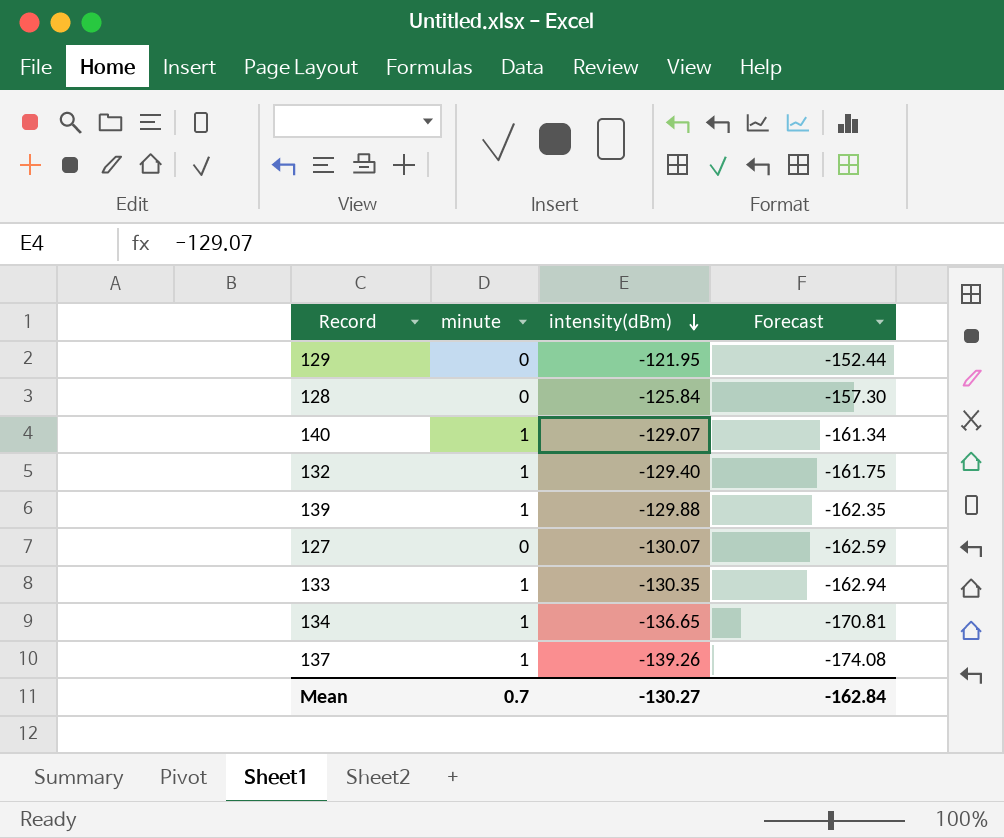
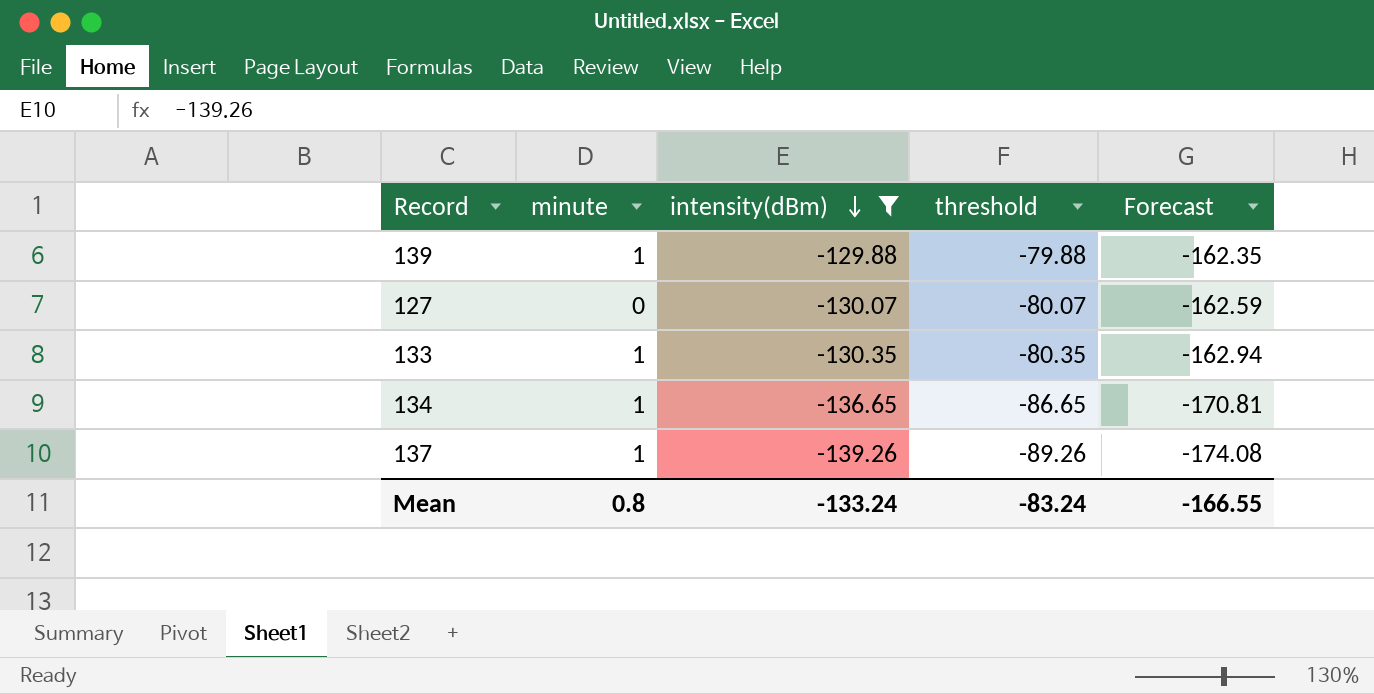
filter: none -> intensity(dBm) <= -129.88
column threshold | formula: none -> [intensity(dBm)] + 50
Mean | minute: 0.7 -> 0.8
Mean | intensity(dBm): -130.27 -> -133.24
Mean | Forecast: -162.84 -> -166.55

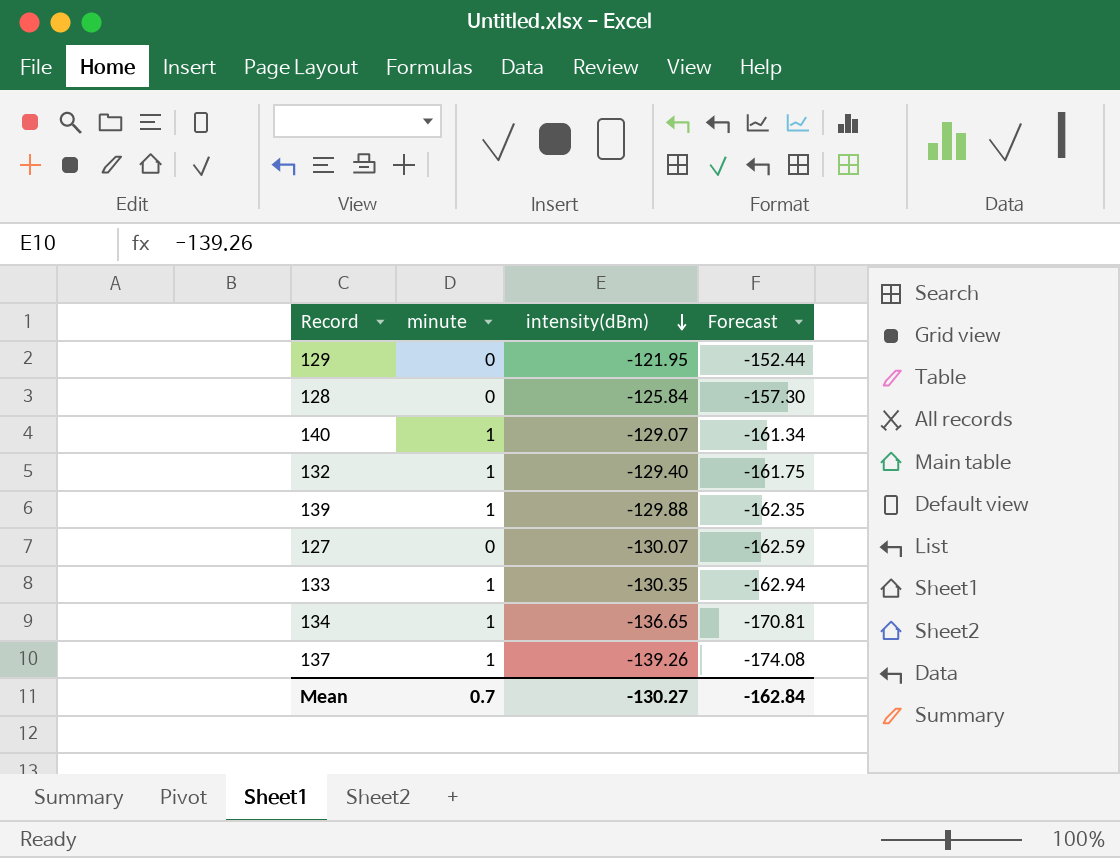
filter: intensity(dBm) <= -129.88 -> none
column threshold | formula: [intensity(dBm)] + 50 -> none
Mean | minute: 0.8 -> 0.7
Mean | intensity(dBm): -133.24 -> -130.27
Mean | Forecast: -166.55 -> -162.84

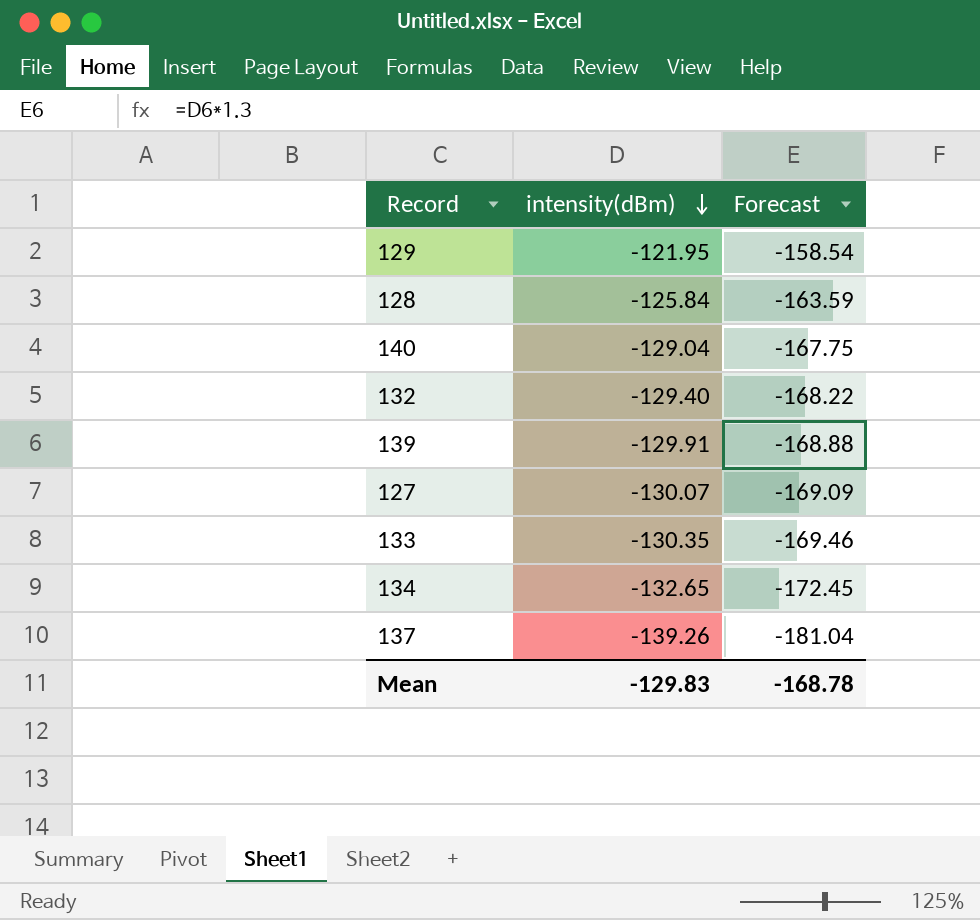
column minute | position: 2 -> none
column Forecast | formula: [intensity(dBm)] * 1.25 -> [intensity(dBm)] * 1.3
140 | intensity(dBm): -129.07 -> -129.04
139 | intensity(dBm): -129.88 -> -129.91
134 | intensity(dBm): -136.65 -> -132.65
Mean | intensity(dBm): -130.27 -> -129.83
Mean | Forecast: -162.84 -> -168.78

